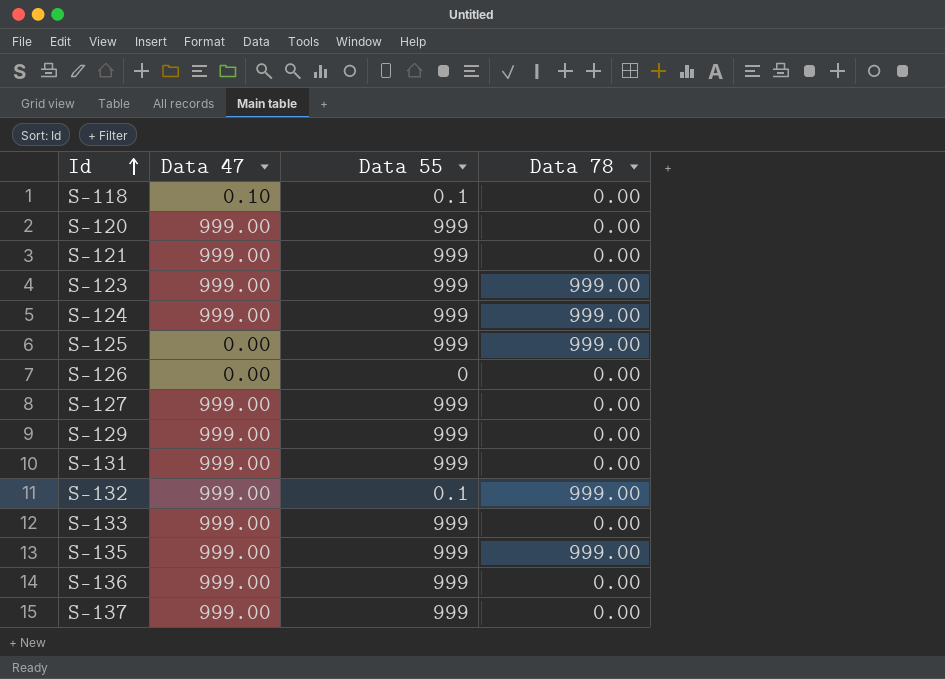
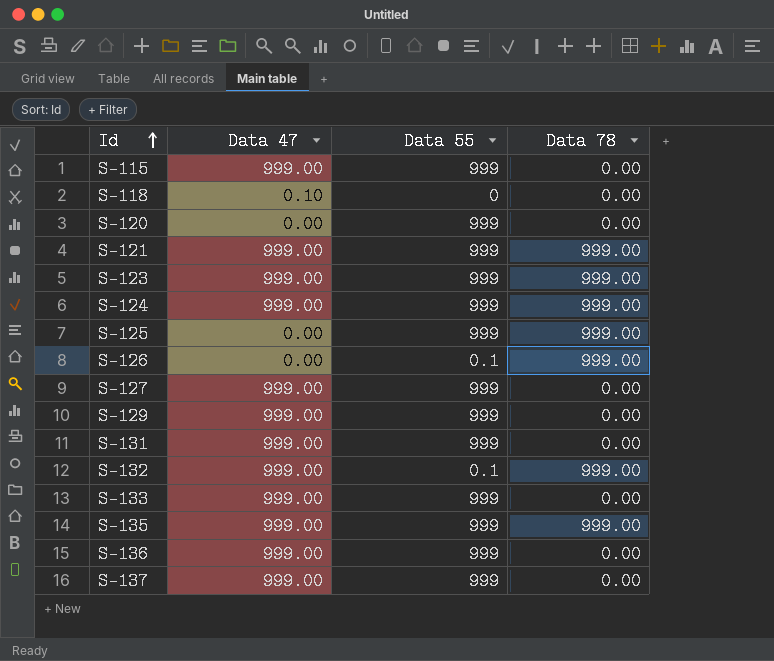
row S-115: none -> 999.00 | 999 | 0.00
S-118 | Data 55: 0.1 -> 0
S-120 | Data 47: 999.00 -> 0.00
S-121 | Data 78: 0.00 -> 999.00
S-126 | Data 55: 0 -> 0.1
S-126 | Data 78: 0.00 -> 999.00

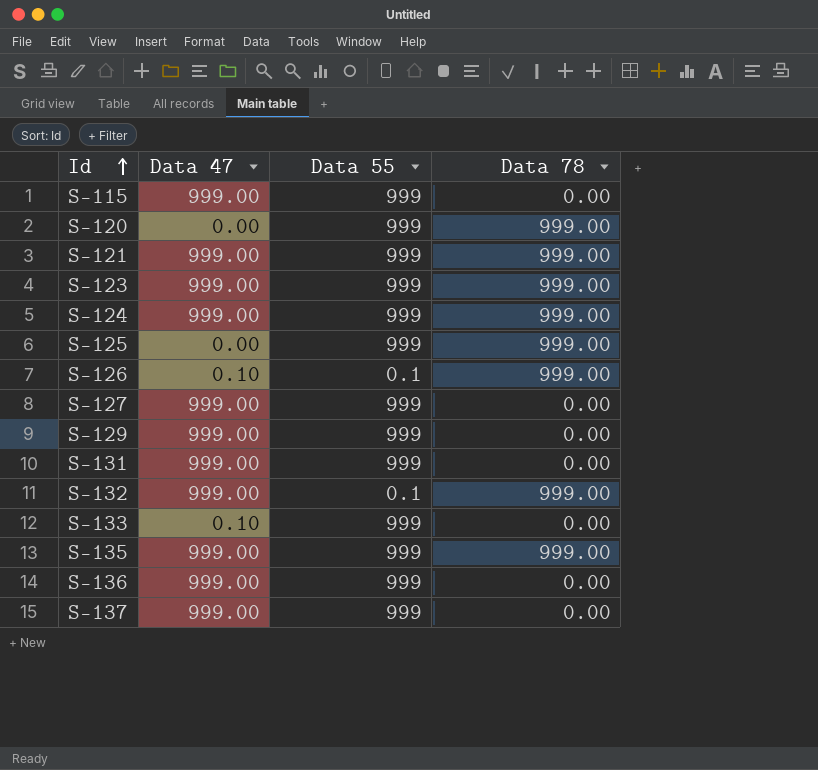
row S-118: 0.10 | 0 | 0.00 -> none
S-120 | Data 78: 0.00 -> 999.00
S-126 | Data 47: 0.00 -> 0.10
S-133 | Data 47: 999.00 -> 0.10

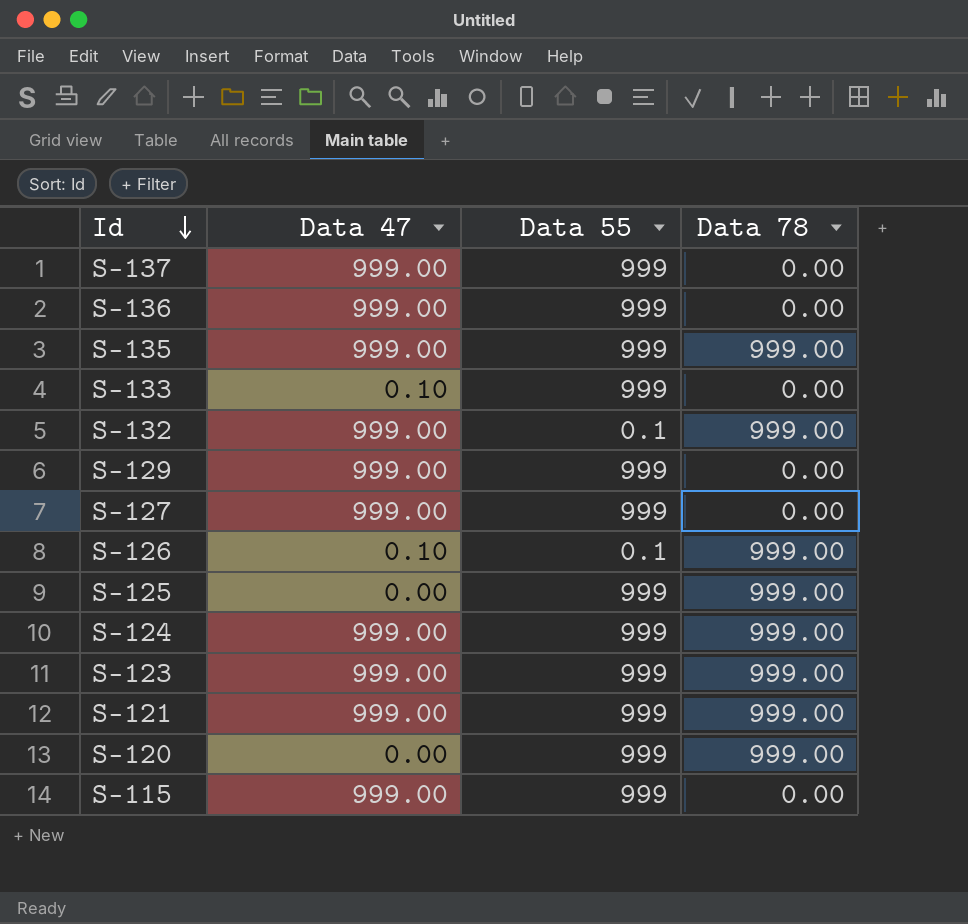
row order: Id ascending -> Id descending
row S-131: 999.00 | 999 | 0.00 -> none

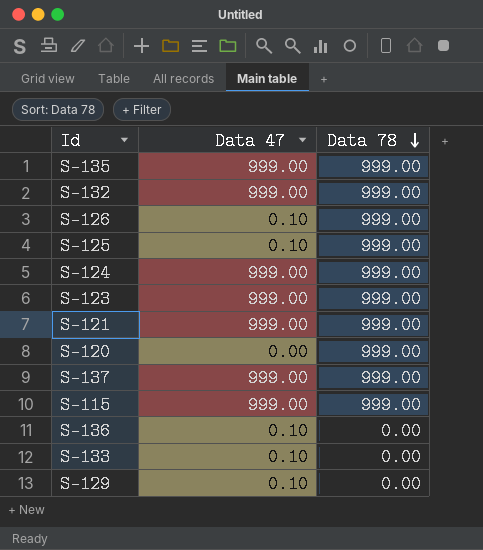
row order: Id descending -> Data 78 descending
column Data 55 | position: 3 -> none
row S-127: 999.00 | 999 | 0.00 -> none
S-125 | Data 47: 0.00 -> 0.10
S-137 | Data 78: 0.00 -> 999.00
S-115 | Data 78: 0.00 -> 999.00
S-136 | Data 47: 999.00 -> 0.10
S-129 | Data 47: 999.00 -> 0.10

